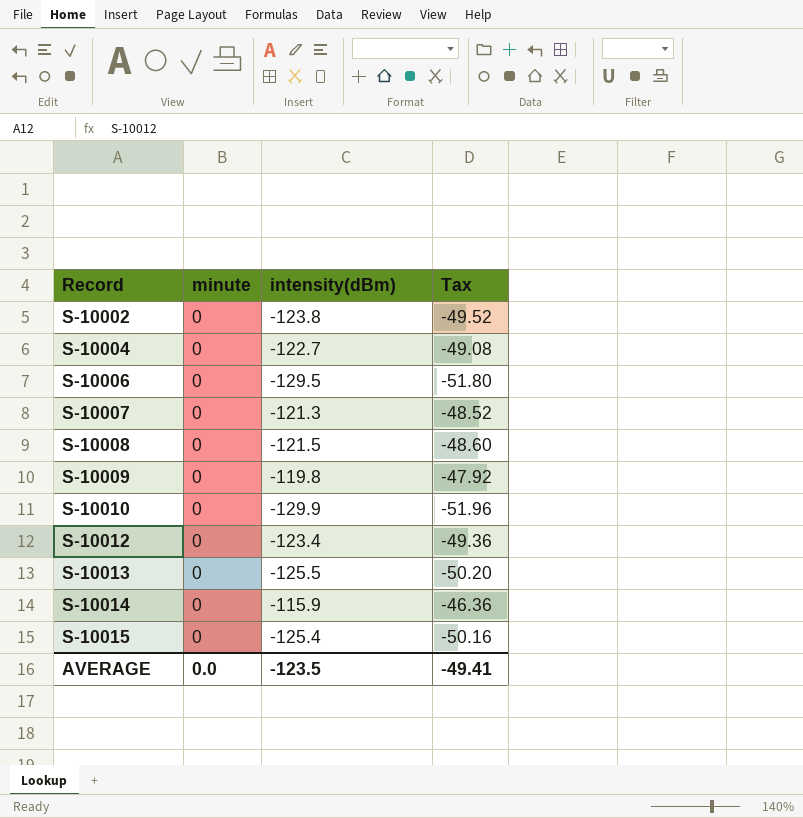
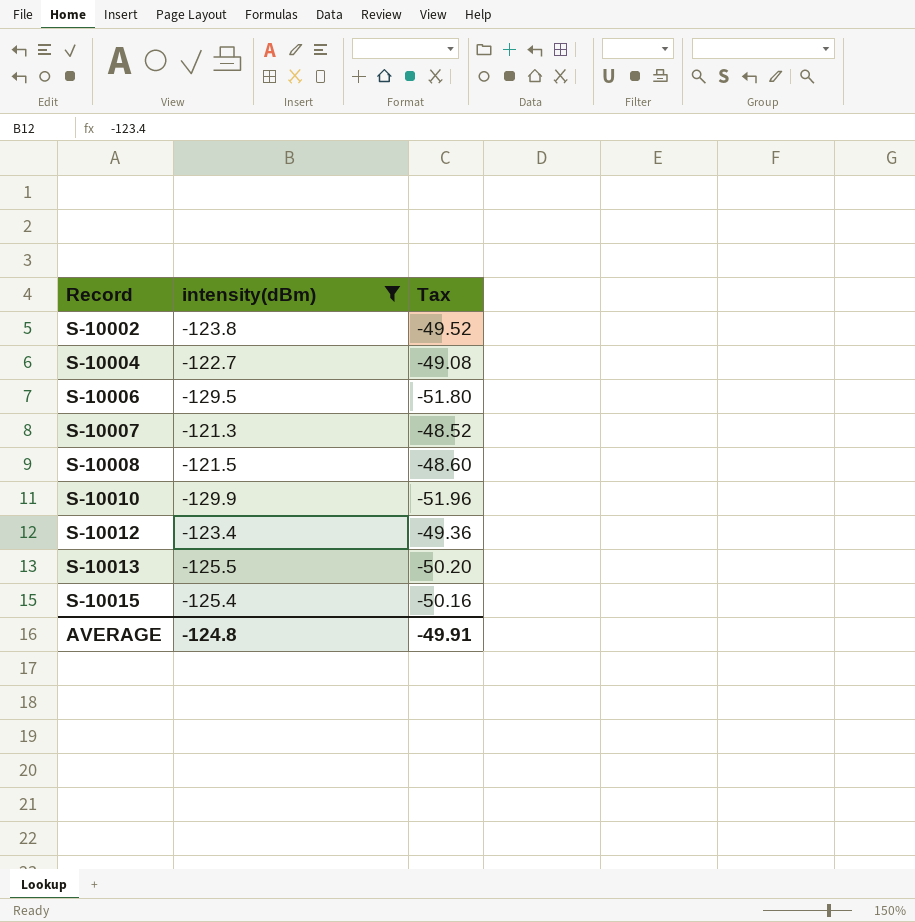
filter: none -> intensity(dBm) <= -121.3
column minute | position: 2 -> none
AVERAGE | intensity(dBm): -123.5 -> -124.8
AVERAGE | Tax: -49.41 -> -49.91

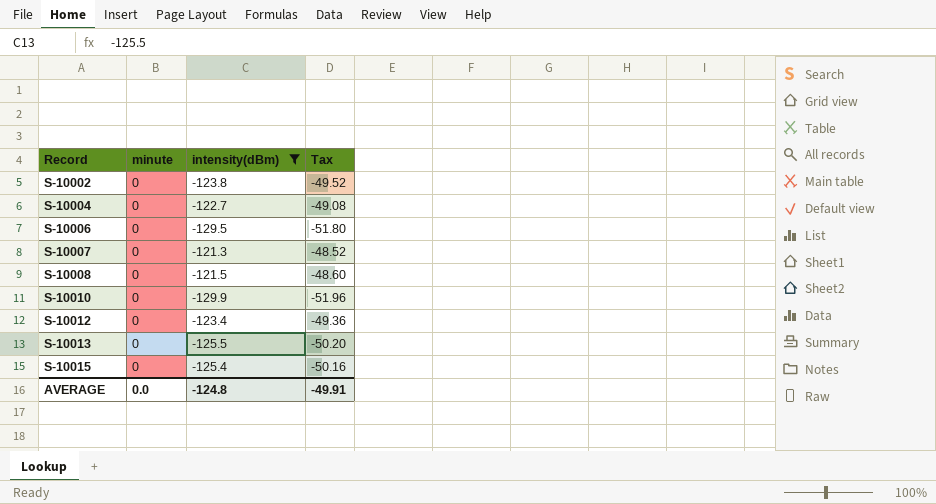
column minute | position: none -> 2

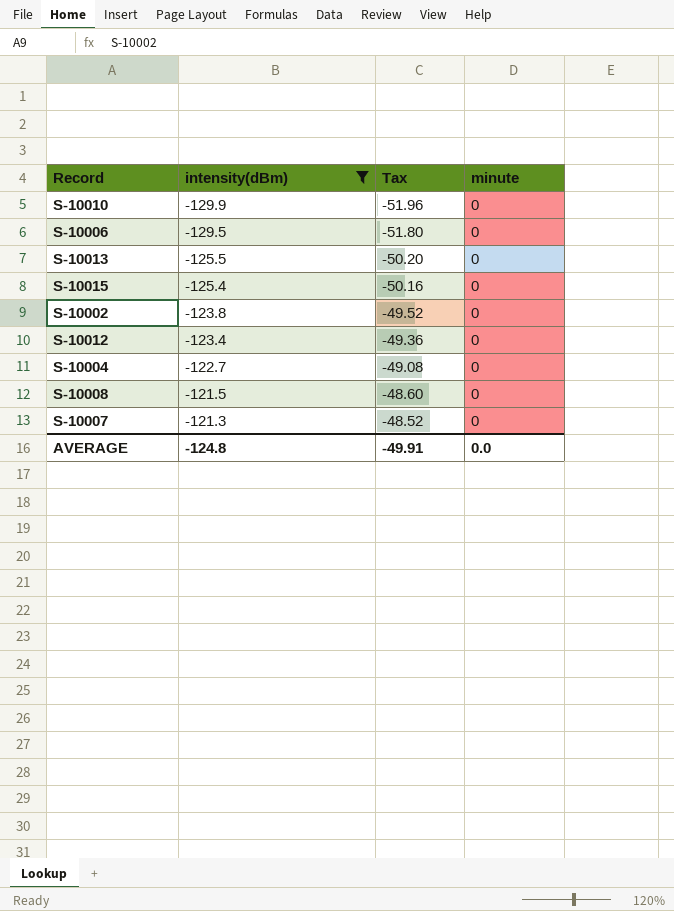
row order: Record ascending -> intensity(dBm) ascending
column minute | position: 2 -> 4

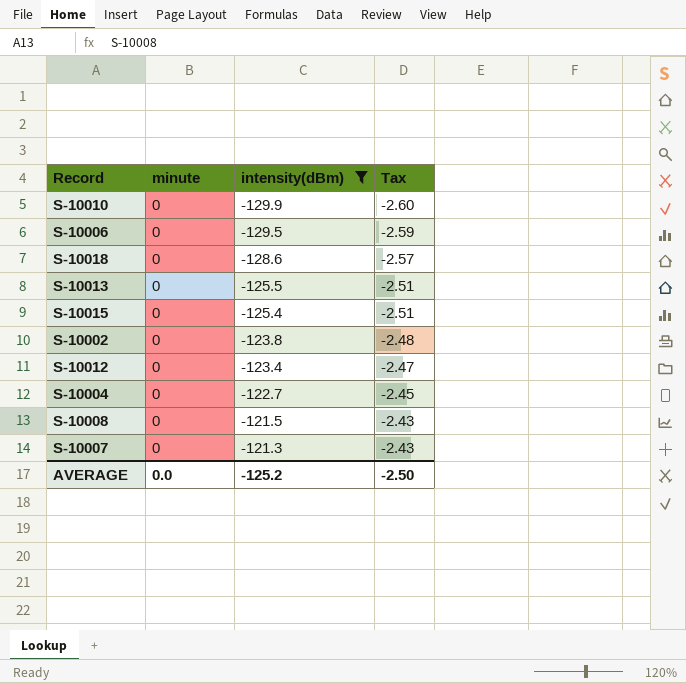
column minute | position: 4 -> 2
column Tax | formula: [intensity(dBm)] * 0.4 -> [intensity(dBm)] * 0.02
row S-10018: none -> 0 | -128.6 | -2.57
AVERAGE | intensity(dBm): -124.8 -> -125.2
AVERAGE | Tax: -49.91 -> -2.50

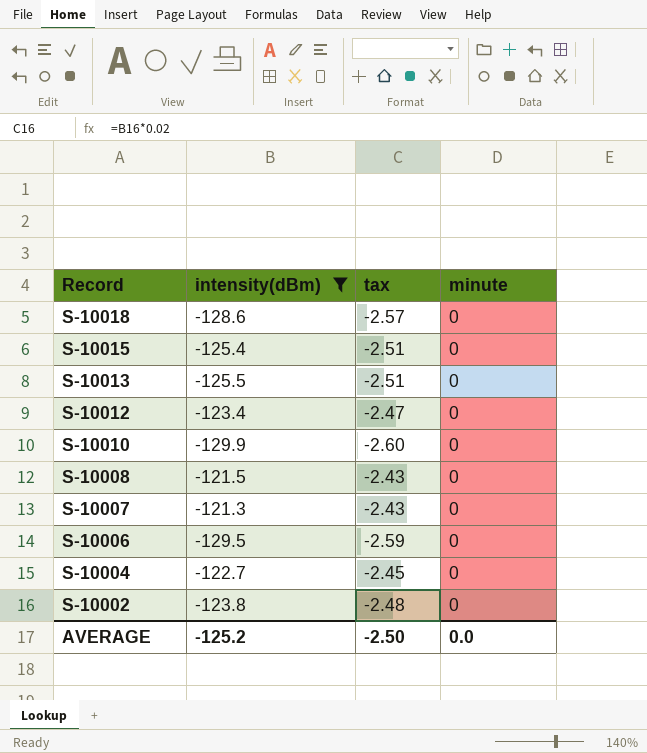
row order: intensity(dBm) ascending -> Record descending
column name: Tax -> tax
column minute | position: 2 -> 4

